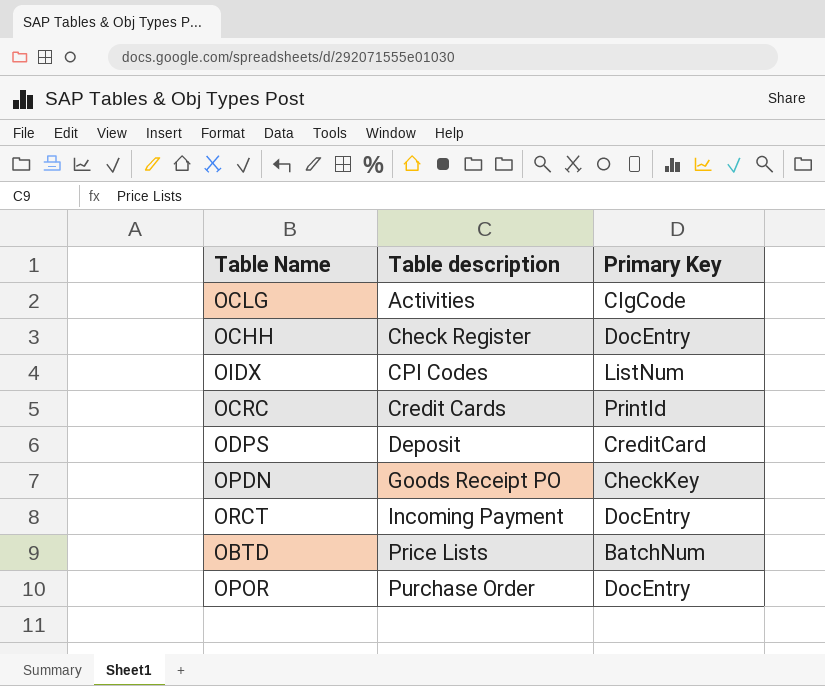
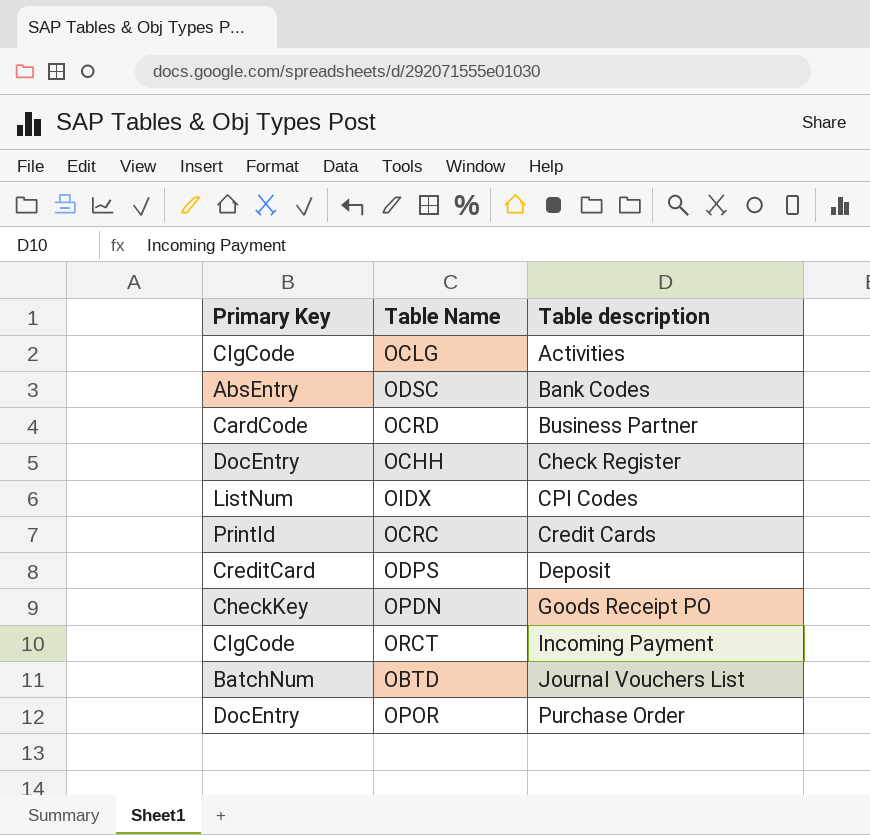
column Primary Key | position: 3 -> 1
row ODSC: none -> AbsEntry | Bank Codes
row OCRD: none -> CardCode | Business Partner
ORCT | Primary Key: DocEntry -> ClgCode
OBTD | Table description: Price Lists -> Journal Vouchers List

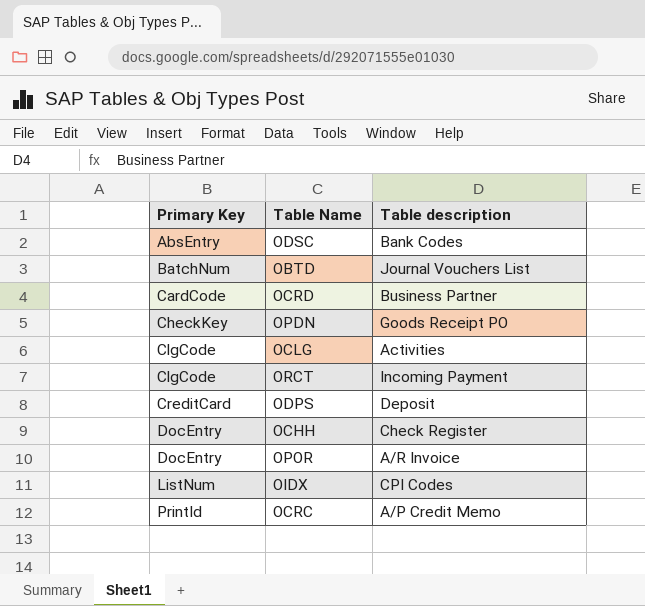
row order: Table description ascending -> Primary Key ascending
OPOR | Table description: Purchase Order -> A/R Invoice
OCRC | Table description: Credit Cards -> A/P Credit Memo

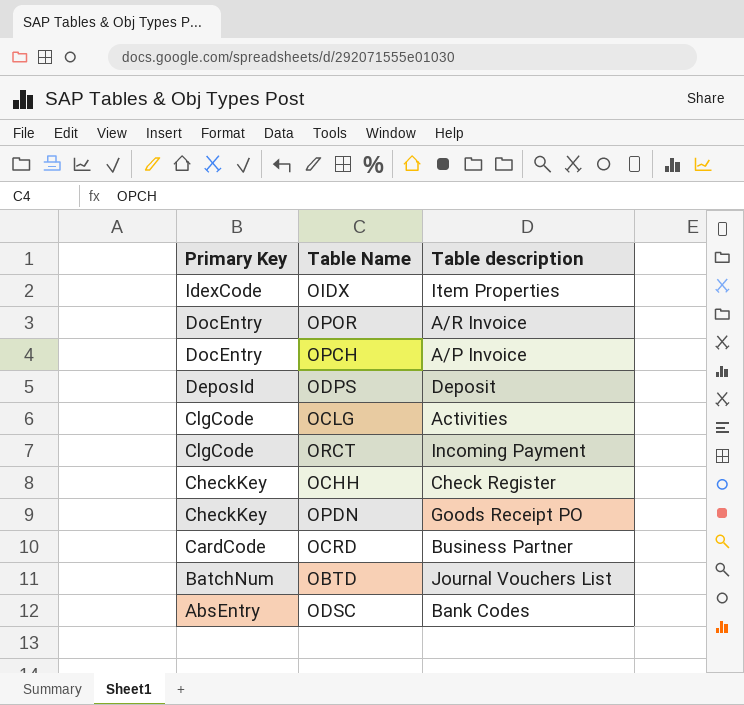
row order: Primary Key ascending -> Primary Key descending
row OCRC: PrintId | A/P Credit Memo -> none
OIDX | Primary Key: ListNum -> IdexCode
OIDX | Table description: CPI Codes -> Item Properties
row OPCH: none -> DocEntry | A/P Invoice
ODPS | Primary Key: CreditCard -> DeposId
OCHH | Primary Key: DocEntry -> CheckKey

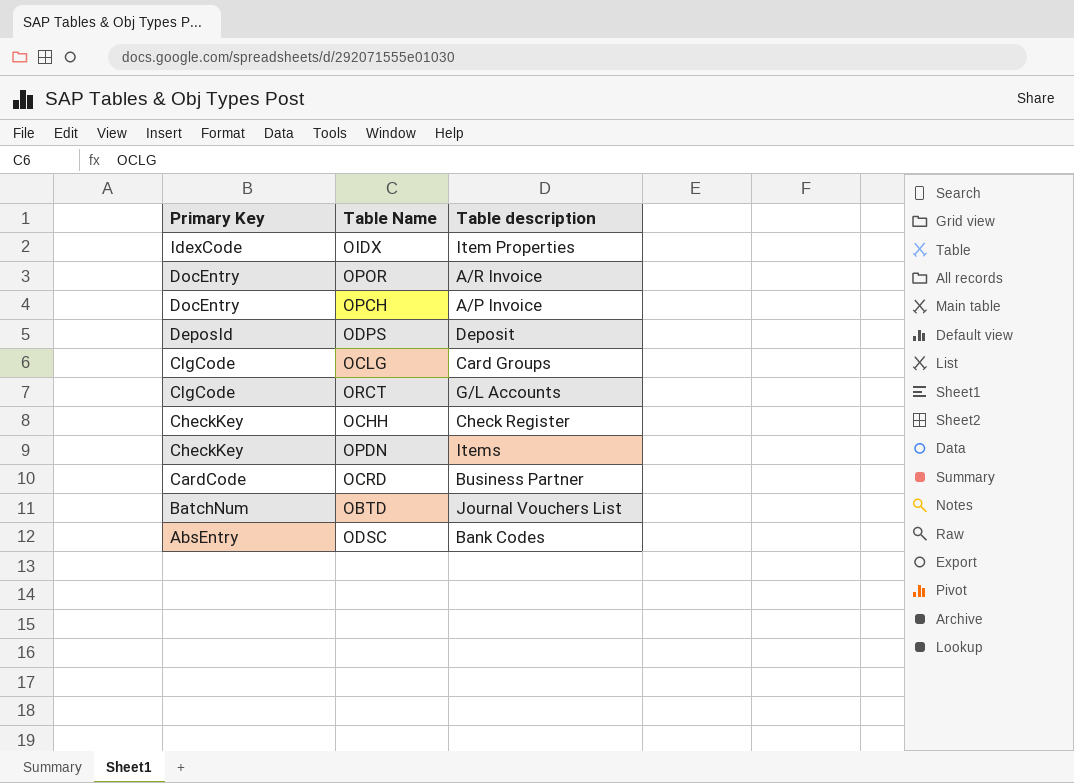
OCLG | Table description: Activities -> Card Groups
ORCT | Table description: Incoming Payment -> G/L Accounts
OPDN | Table description: Goods Receipt PO -> Items

